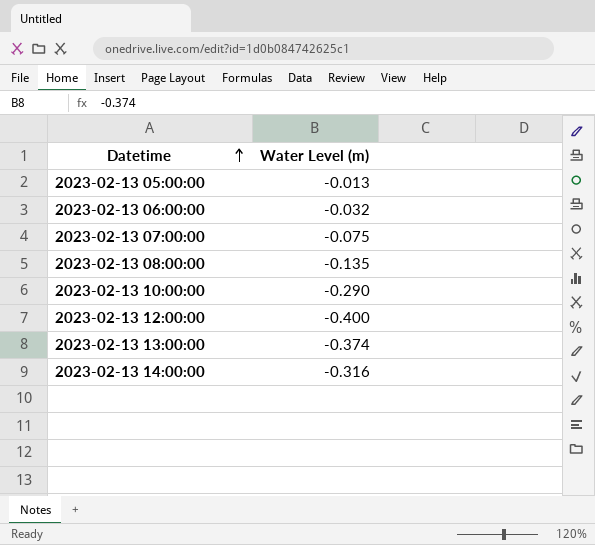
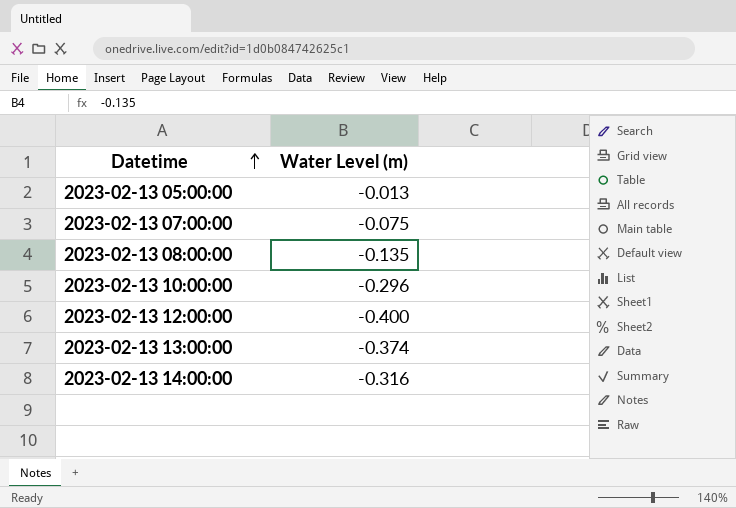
row 2023-02-13 06:00:00: -0.032 -> none
2023-02-13 10:00:00 | Water Level (m): -0.290 -> -0.296

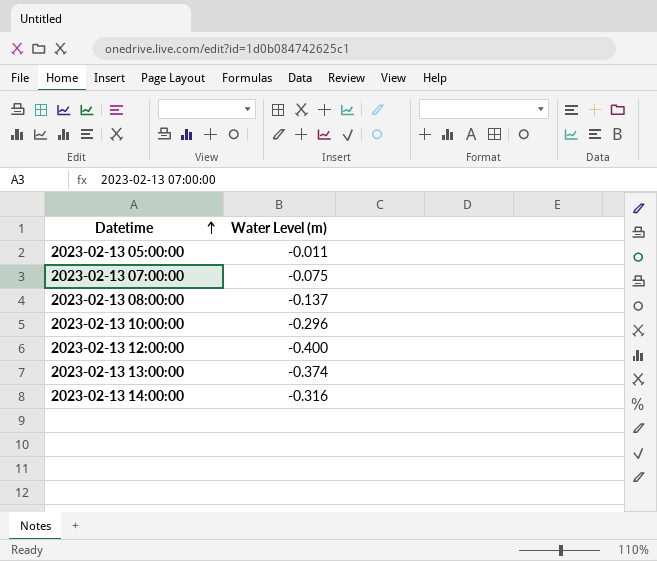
2023-02-13 05:00:00 | Water Level (m): -0.013 -> -0.011
2023-02-13 08:00:00 | Water Level (m): -0.135 -> -0.137

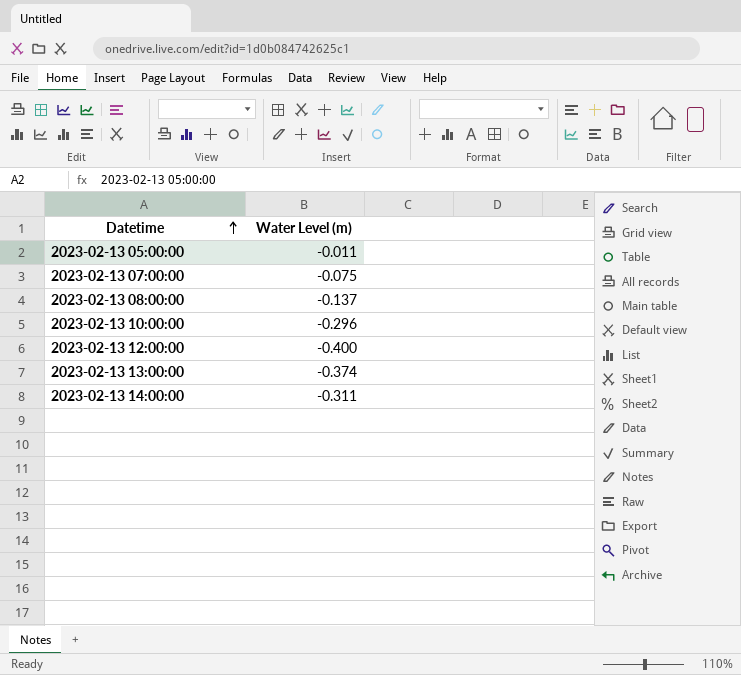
2023-02-13 14:00:00 | Water Level (m): -0.316 -> -0.311

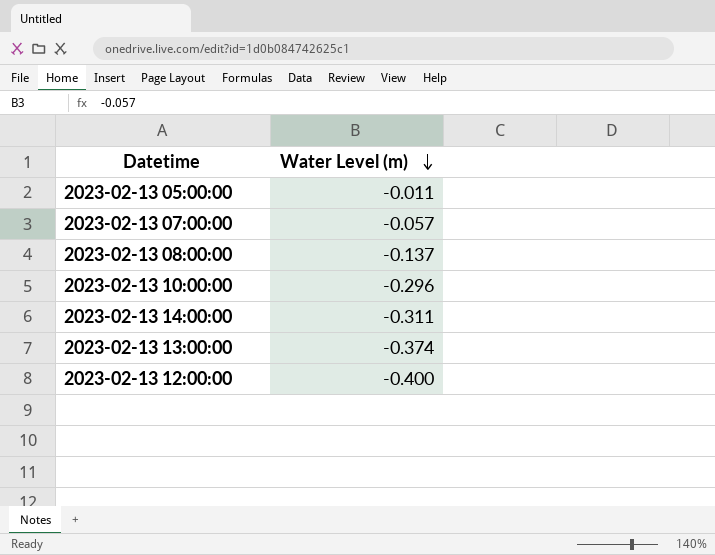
row order: Datetime ascending -> Water Level (m) descending
2023-02-13 07:00:00 | Water Level (m): -0.075 -> -0.057

